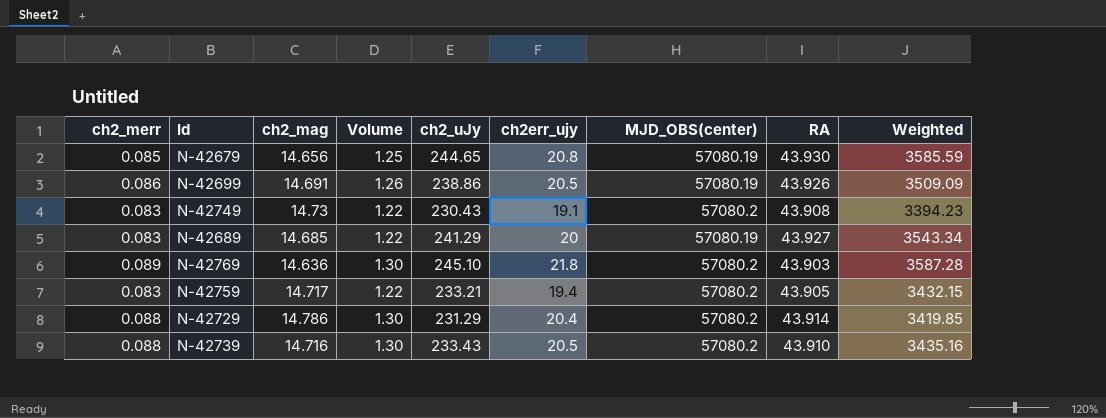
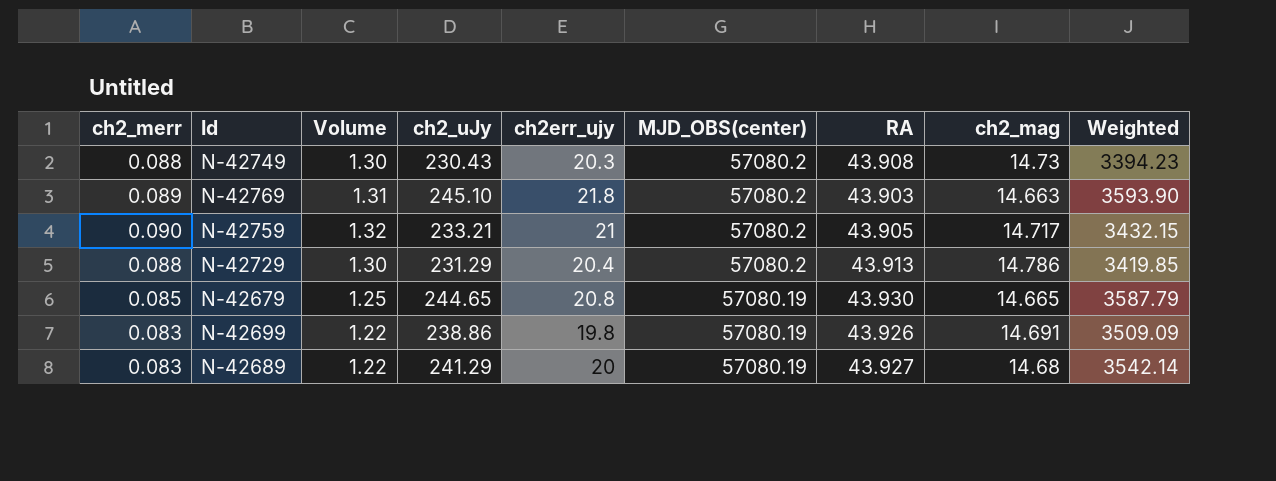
row order: none -> MJD_OBS(center) descending
column ch2_mag | position: 3 -> 8
row N-42739: 0.088 | 14.716 | 1.30 | 233.43 | 20.5 | 57080.2 | 43.910 | 3435.16 -> none
N-42749 | ch2_merr: 0.083 -> 0.088
N-42749 | Volume: 1.22 -> 1.30
N-42749 | ch2err_ujy: 19.1 -> 20.3
N-42769 | Volume: 1.30 -> 1.31
N-42769 | ch2_mag: 14.636 -> 14.663
N-42769 | Weighted: 3587.28 -> 3593.90
N-42759 | ch2_merr: 0.083 -> 0.090
N-42759 | Volume: 1.22 -> 1.32
N-42759 | ch2err_ujy: 19.4 -> 21
N-42729 | RA: 43.914 -> 43.913
N-42679 | ch2_mag: 14.656 -> 14.665
N-42679 | Weighted: 3585.59 -> 3587.79
N-42699 | ch2_merr: 0.086 -> 0.083
N-42699 | Volume: 1.26 -> 1.22
N-42699 | ch2err_ujy: 20.5 -> 19.8
N-42689 | ch2_mag: 14.685 -> 14.68
N-42689 | Weighted: 3543.34 -> 3542.14

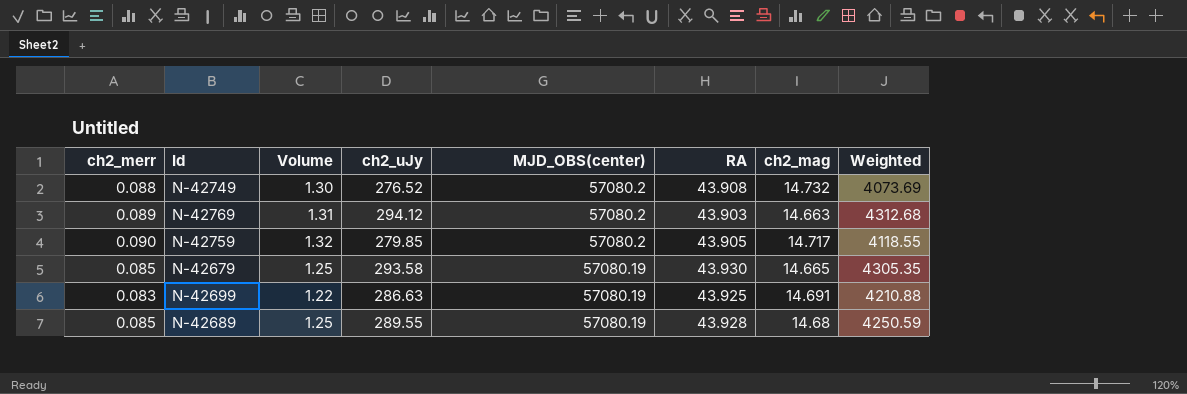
column ch2err_ujy | formula: [ch2_merr] * [ch2_uJy] -> none
row N-42729: 0.088 | 1.30 | 231.29 | 20.4 | 57080.2 | 43.913 | 14.786 | 3419.85 -> none
N-42749 | ch2_uJy: 230.43 -> 276.52
N-42749 | ch2_mag: 14.73 -> 14.732
N-42749 | Weighted: 3394.23 -> 4073.69
N-42769 | ch2_uJy: 245.10 -> 294.12
N-42769 | Weighted: 3593.90 -> 4312.68
N-42759 | ch2_uJy: 233.21 -> 279.85
N-42759 | Weighted: 3432.15 -> 4118.55
N-42679 | ch2_uJy: 244.65 -> 293.58
N-42679 | Weighted: 3587.79 -> 4305.35
N-42699 | ch2_uJy: 238.86 -> 286.63
N-42699 | RA: 43.926 -> 43.925
N-42699 | Weighted: 3509.09 -> 4210.88
N-42689 | ch2_merr: 0.083 -> 0.085
N-42689 | Volume: 1.22 -> 1.25
N-42689 | ch2_uJy: 241.29 -> 289.55
N-42689 | RA: 43.927 -> 43.928
N-42689 | Weighted: 3542.14 -> 4250.59

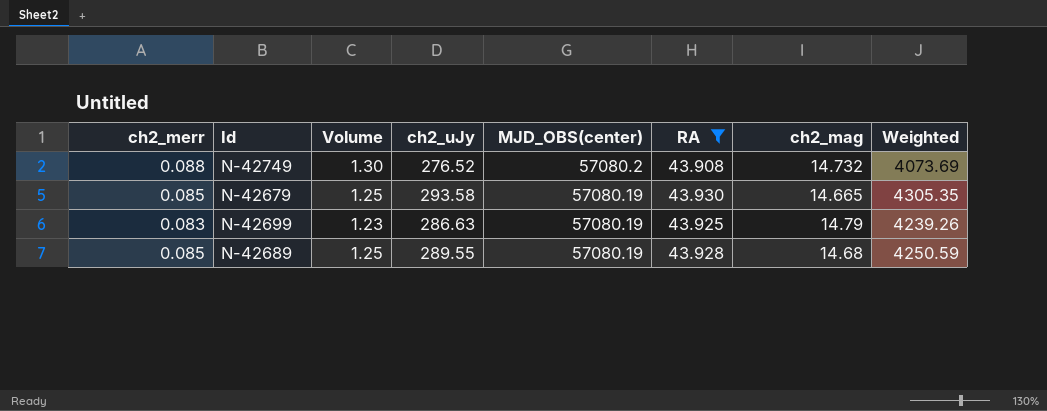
filter: none -> RA >= 43.908
N-42699 | Volume: 1.22 -> 1.23
N-42699 | ch2_mag: 14.691 -> 14.79
N-42699 | Weighted: 4210.88 -> 4239.26

